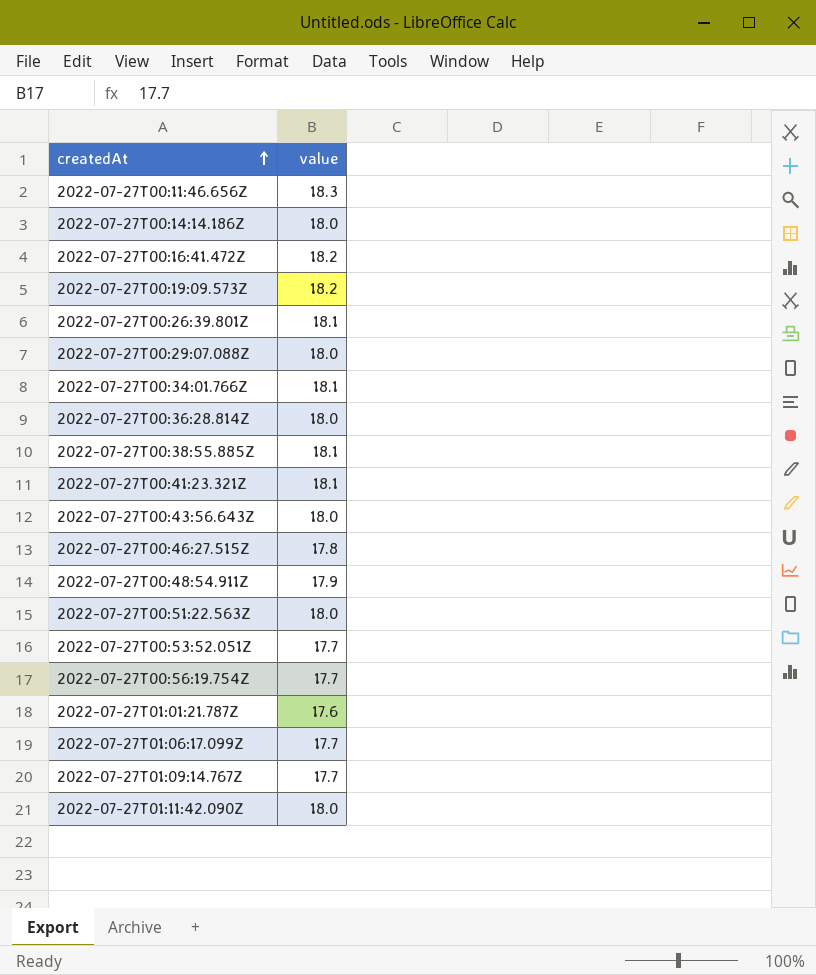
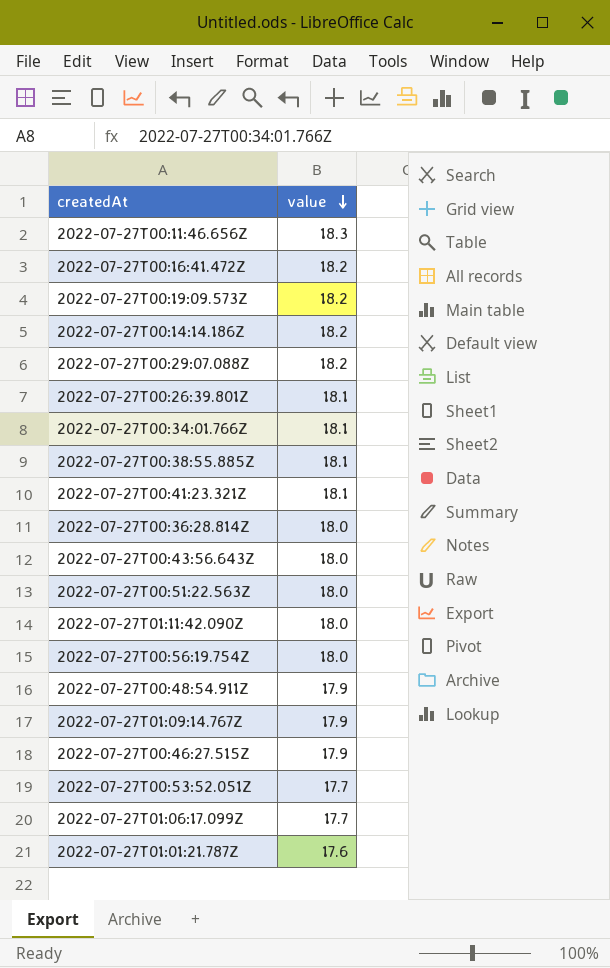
row order: createdAt ascending -> value descending
2022-07-27T00:14:14.186Z | value: 18.0 -> 18.2
2022-07-27T00:29:07.088Z | value: 18.0 -> 18.2
2022-07-27T00:56:19.754Z | value: 17.7 -> 18.0
2022-07-27T01:09:14.767Z | value: 17.7 -> 17.9
2022-07-27T00:46:27.515Z | value: 17.8 -> 17.9

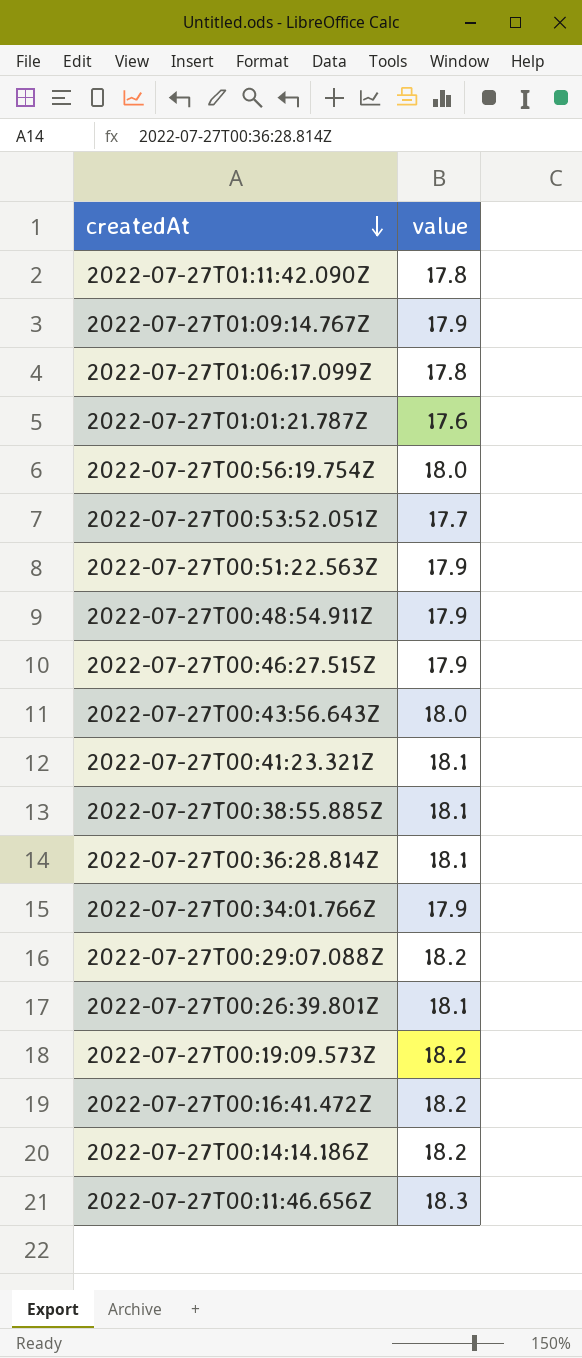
row order: value descending -> createdAt descending
2022-07-27T01:11:42.090Z | value: 18.0 -> 17.8
2022-07-27T01:06:17.099Z | value: 17.7 -> 17.8
2022-07-27T00:51:22.563Z | value: 18.0 -> 17.9
2022-07-27T00:36:28.814Z | value: 18.0 -> 18.1
2022-07-27T00:34:01.766Z | value: 18.1 -> 17.9

